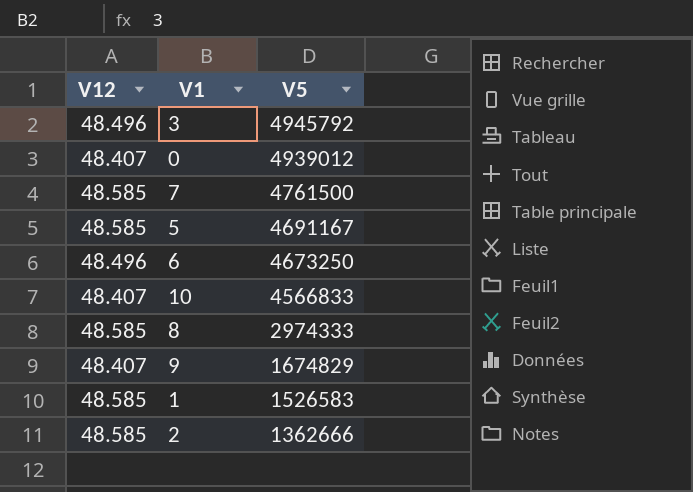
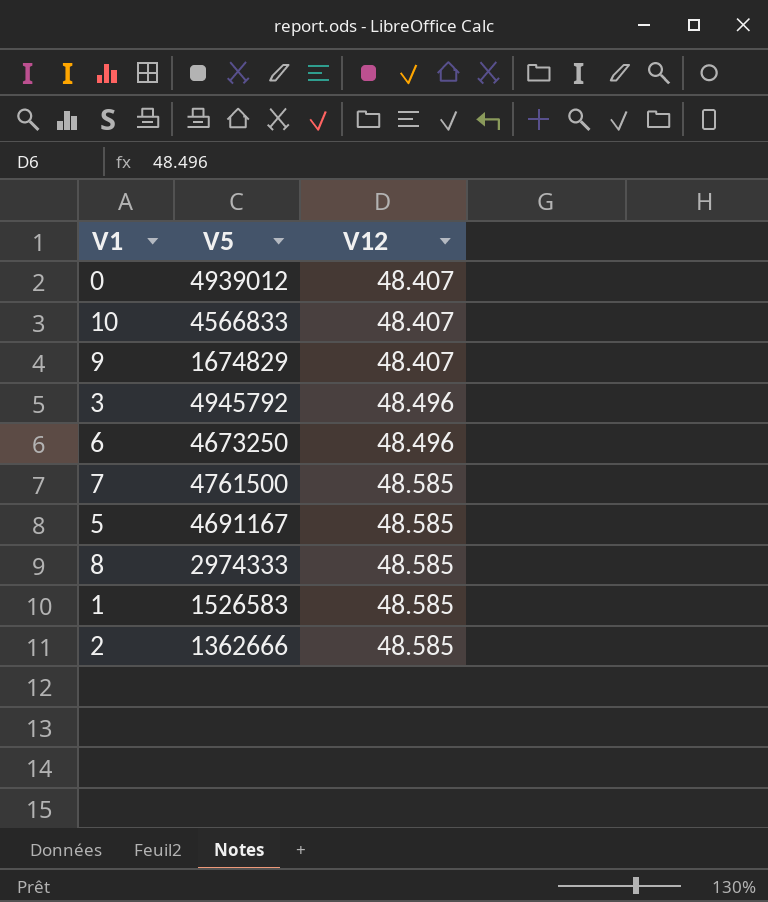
row order: V5 descending -> V12 ascending
column V12 | position: 1 -> 3

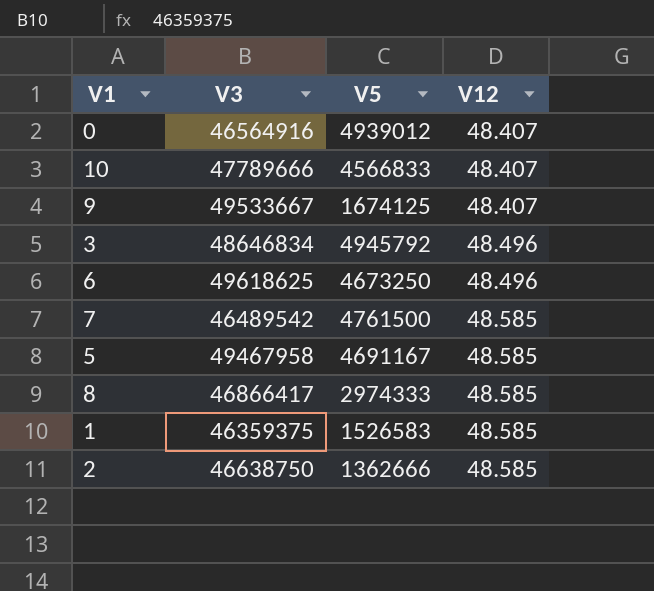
column V3 | position: none -> 2
9 | V5: 1674829 -> 1674125

